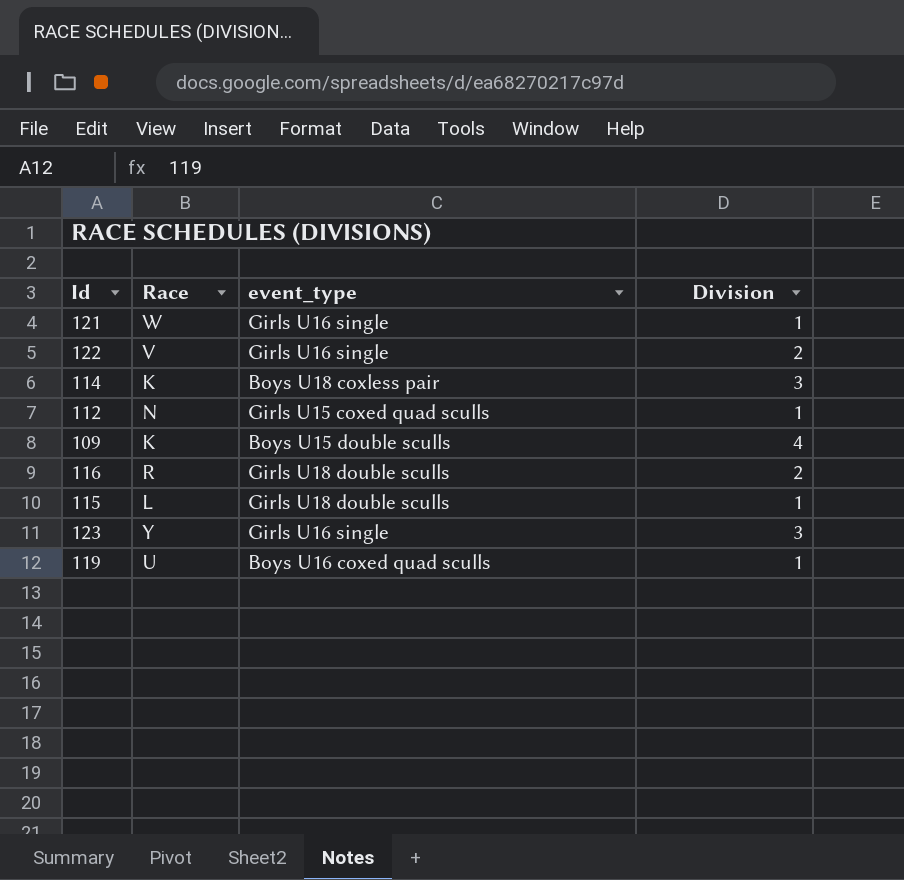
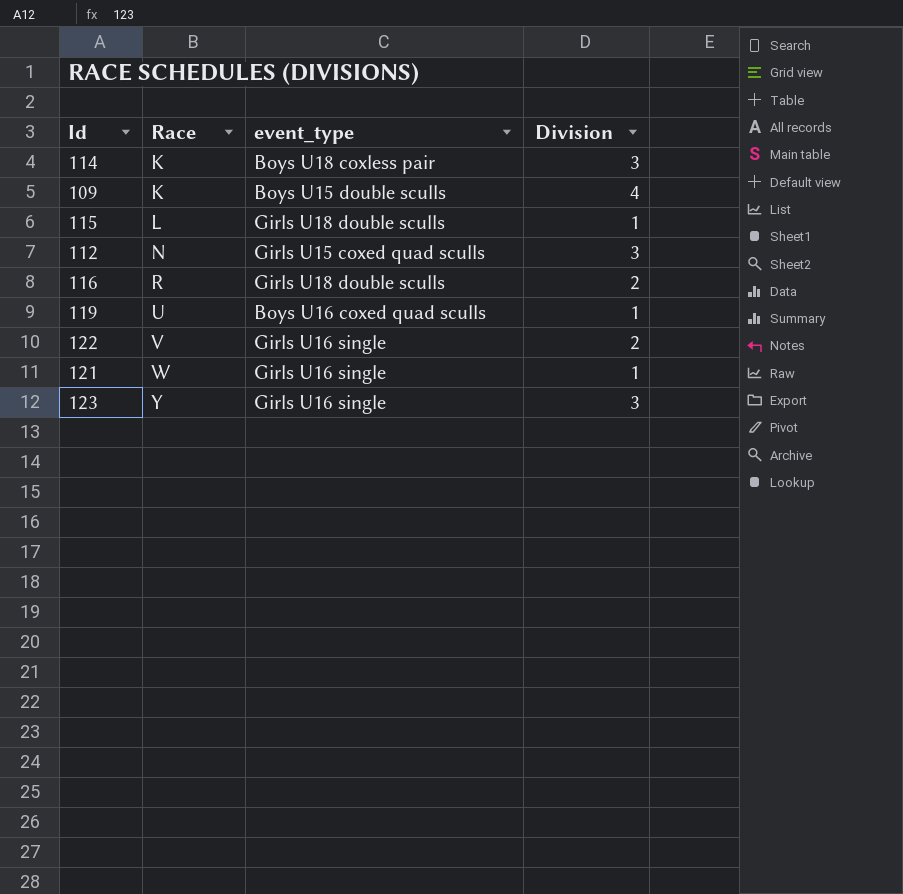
row order: none -> Race ascending
112 | Division: 1 -> 3

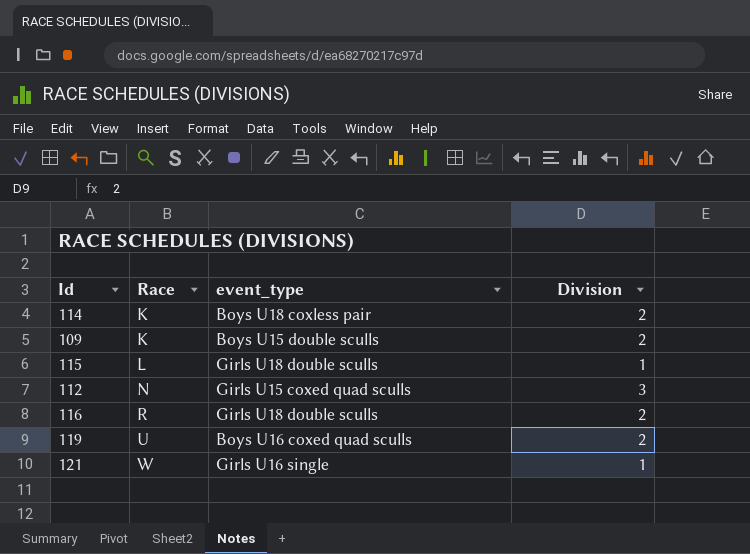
row 122: V | Girls U16 single | 2 -> none
row 123: Y | Girls U16 single | 3 -> none
114 | Division: 3 -> 2
109 | Division: 4 -> 2
119 | Division: 1 -> 2

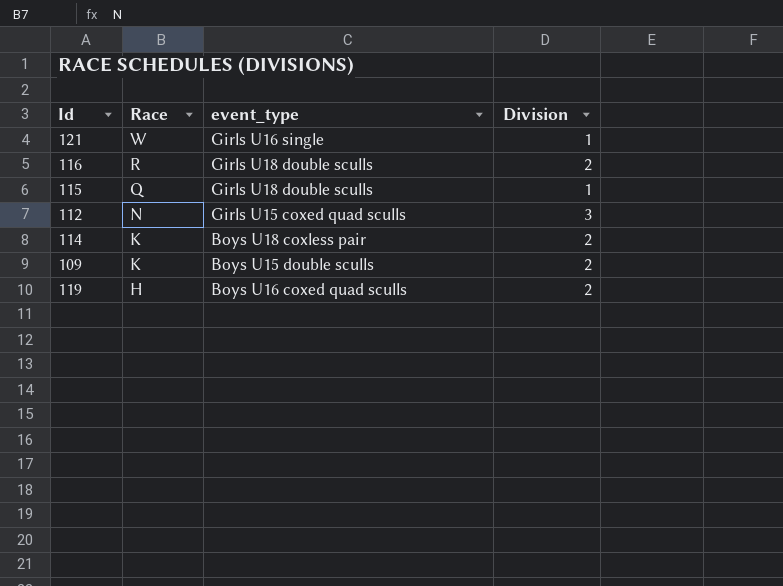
row order: Race ascending -> Race descending
115 | Race: L -> Q
119 | Race: U -> H

